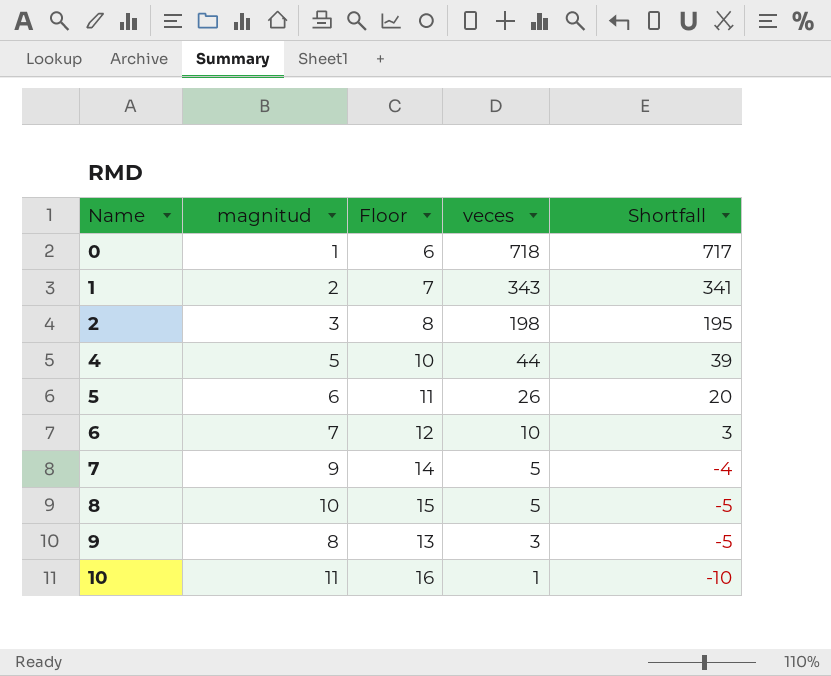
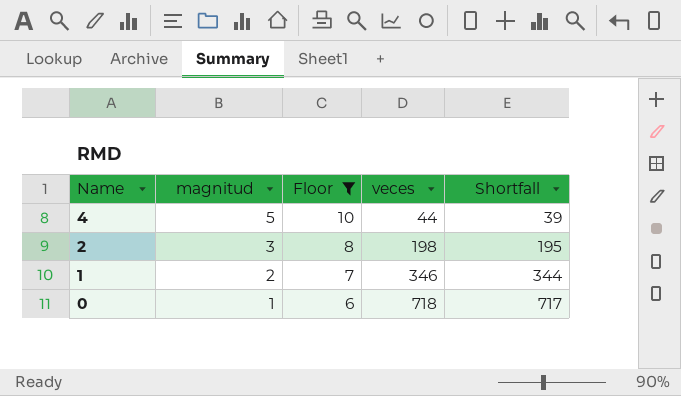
filter: none -> Floor <= 10
row order: Name ascending -> Name descending
1 | veces: 343 -> 346
1 | Shortfall: 341 -> 344

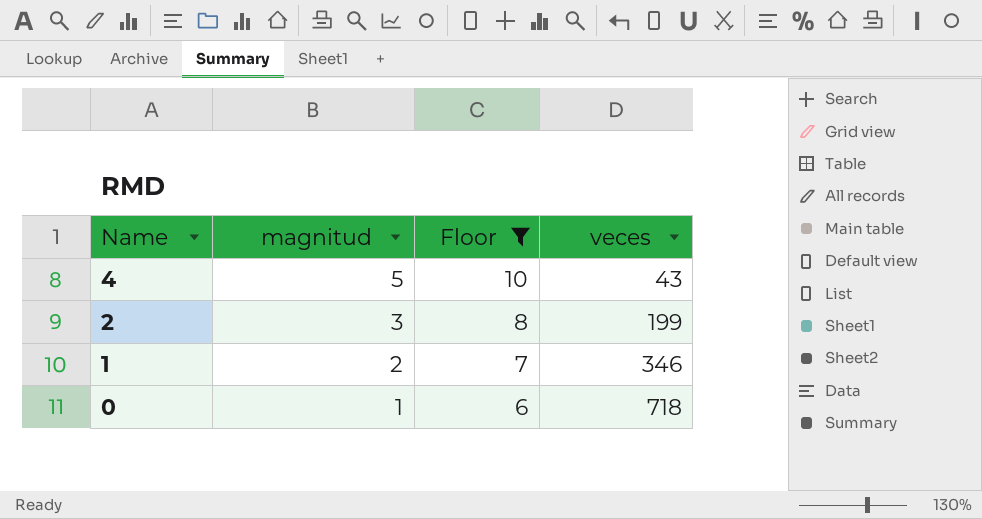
column Shortfall | formula: [veces] - [magnitud] -> none
4 | veces: 44 -> 43
2 | veces: 198 -> 199

